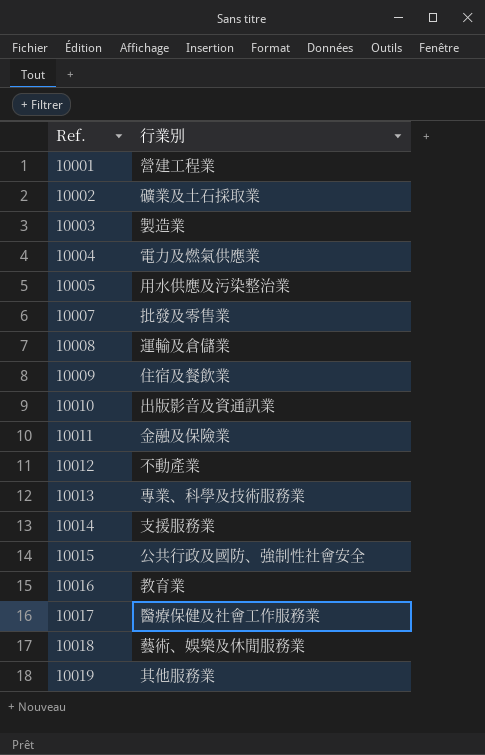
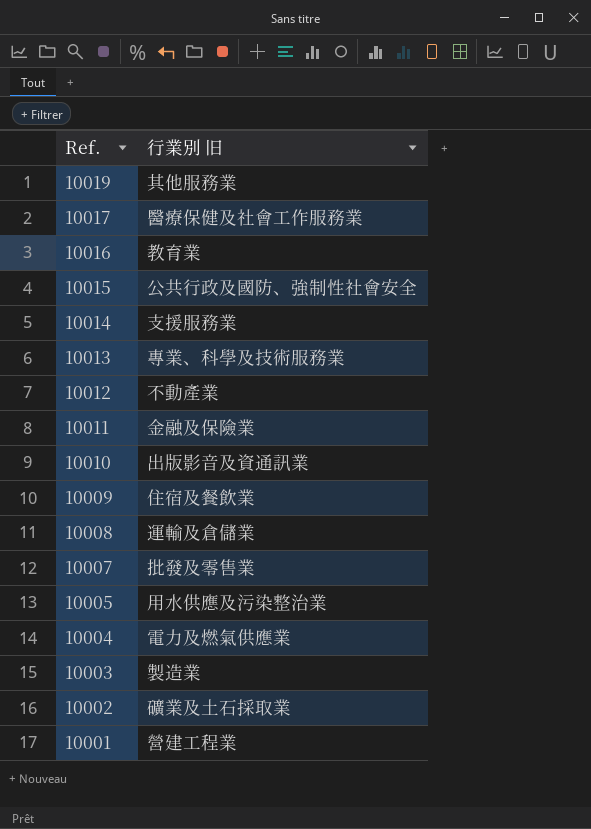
row order: Ref. ascending -> Ref. descending
column name: 行業別 -> 行業別 旧
row 10018: 藝術、娛樂及休閒服務業 -> none

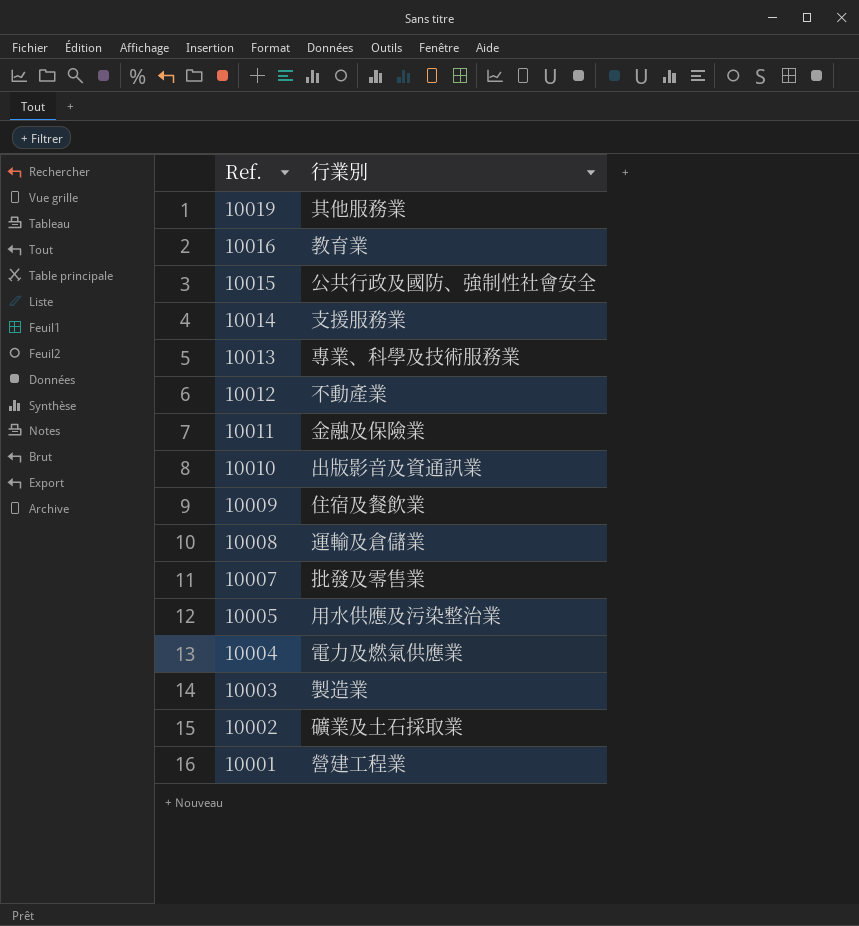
column name: 行業別 旧 -> 行業別
row 10017: 醫療保健及社會工作服務業 -> none

